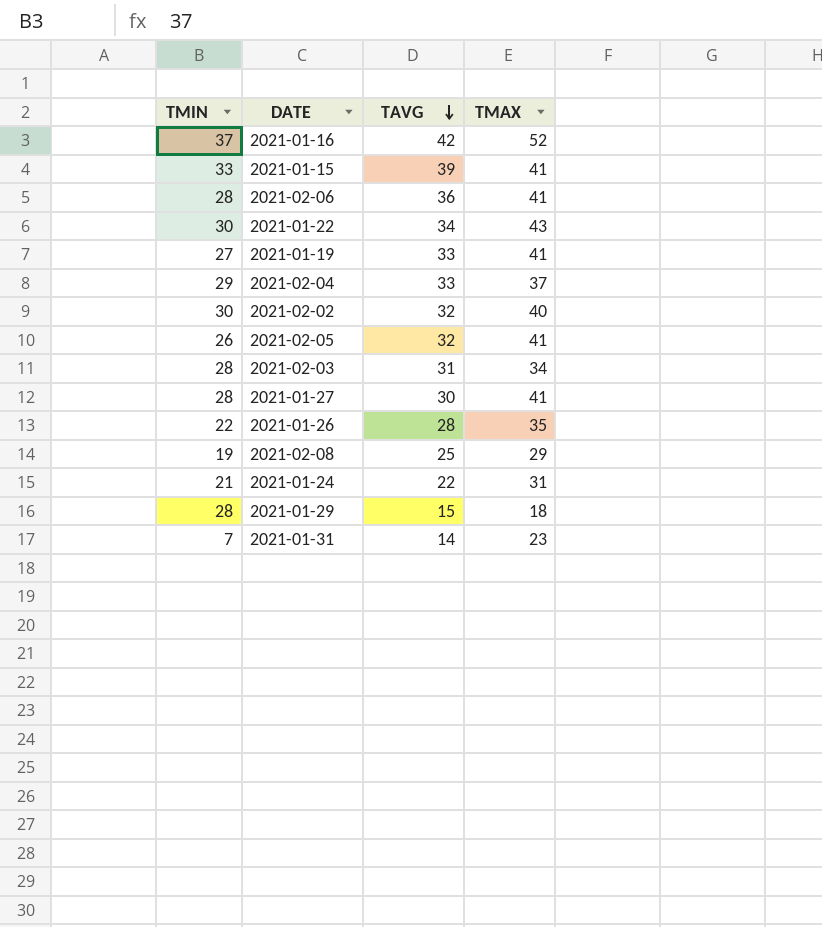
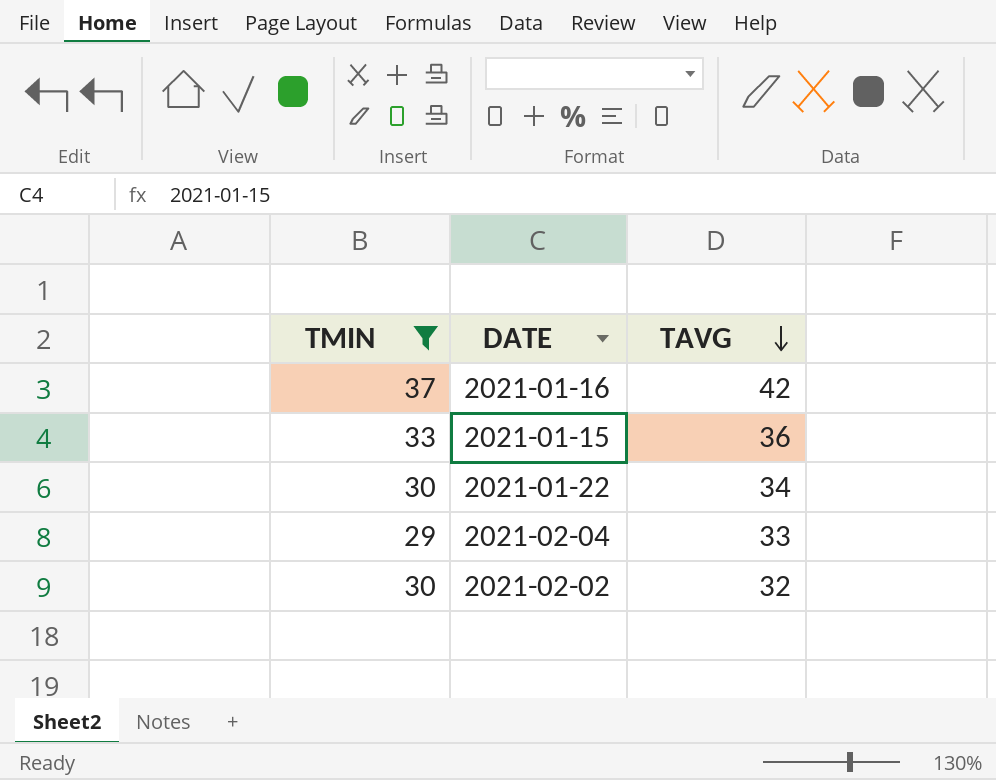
filter: none -> TMIN >= 29
column TMAX | position: 4 -> none
2021-01-15 | TAVG: 39 -> 36

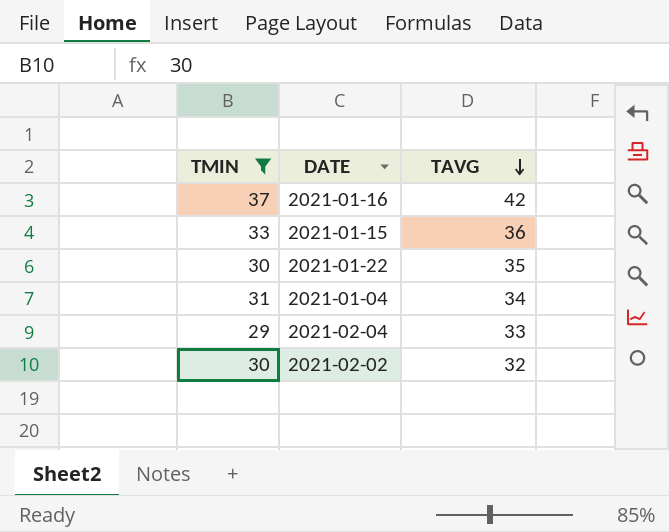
2021-01-22 | TAVG: 34 -> 35
row 2021-01-04: none -> 31 | 34

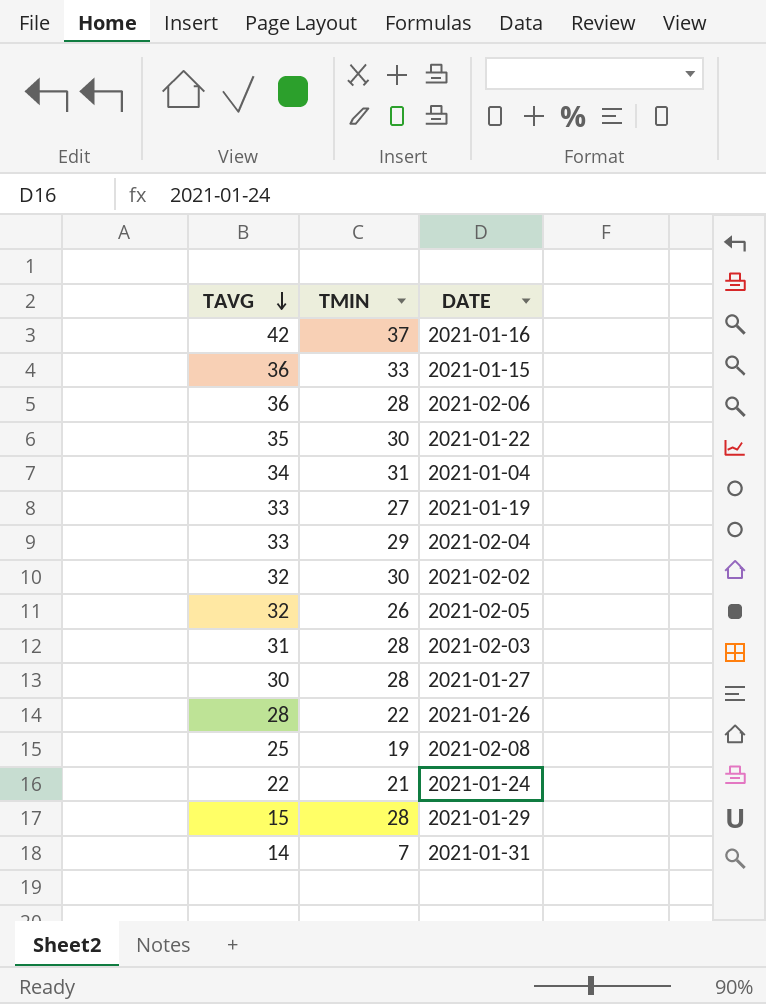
filter: TMIN >= 29 -> none
column TAVG | position: 3 -> 1

